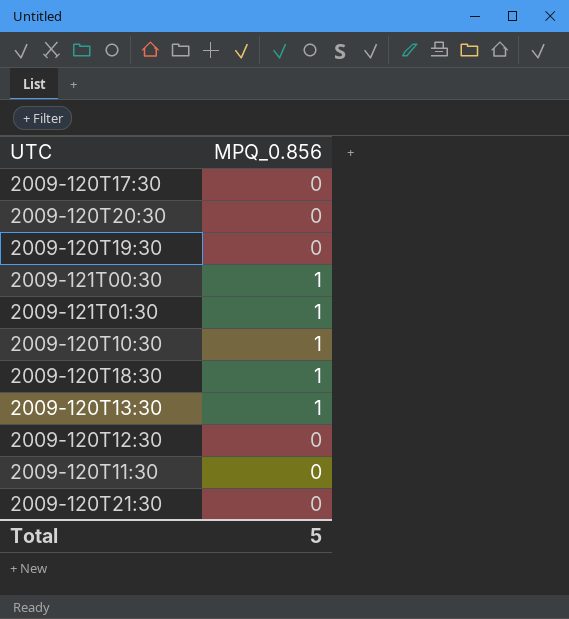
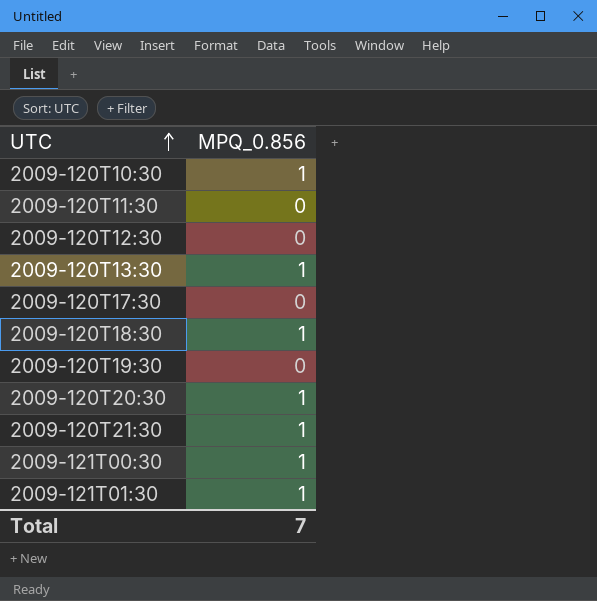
row order: none -> UTC ascending
2009-120T20:30 | MPQ_0.856: 0 -> 1
2009-120T21:30 | MPQ_0.856: 0 -> 1
Total | MPQ_0.856: 5 -> 7

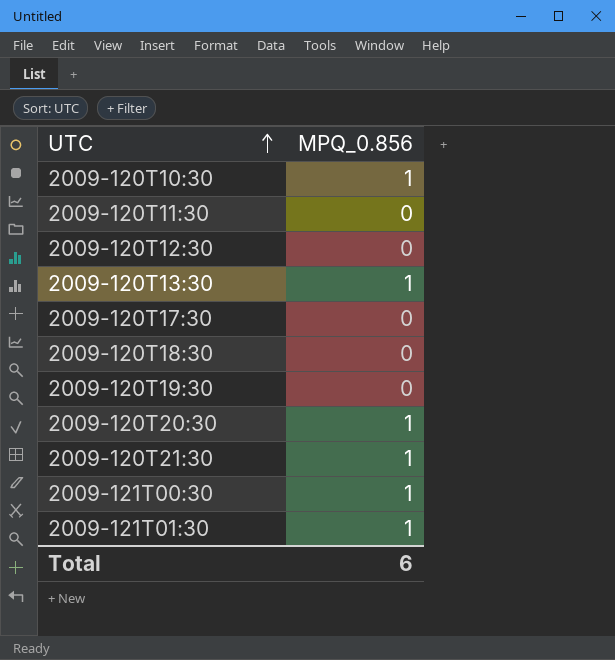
2009-120T18:30 | MPQ_0.856: 1 -> 0
Total | MPQ_0.856: 7 -> 6

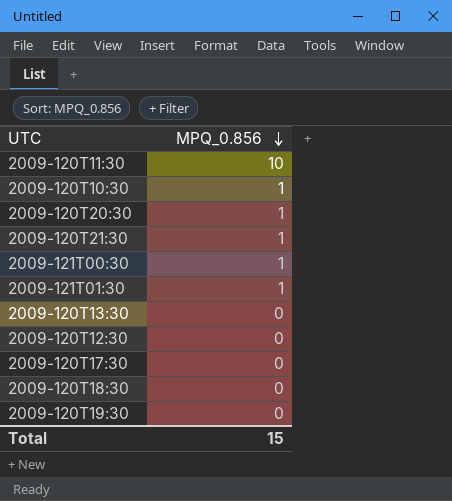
row order: UTC ascending -> MPQ_0.856 descending
2009-120T11:30 | MPQ_0.856: 0 -> 10
2009-120T13:30 | MPQ_0.856: 1 -> 0
Total | MPQ_0.856: 6 -> 15

